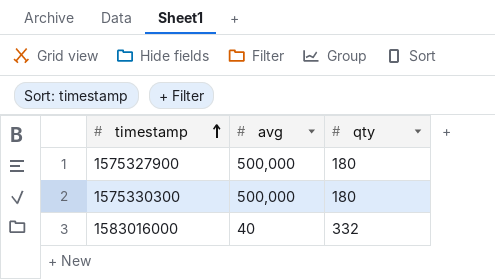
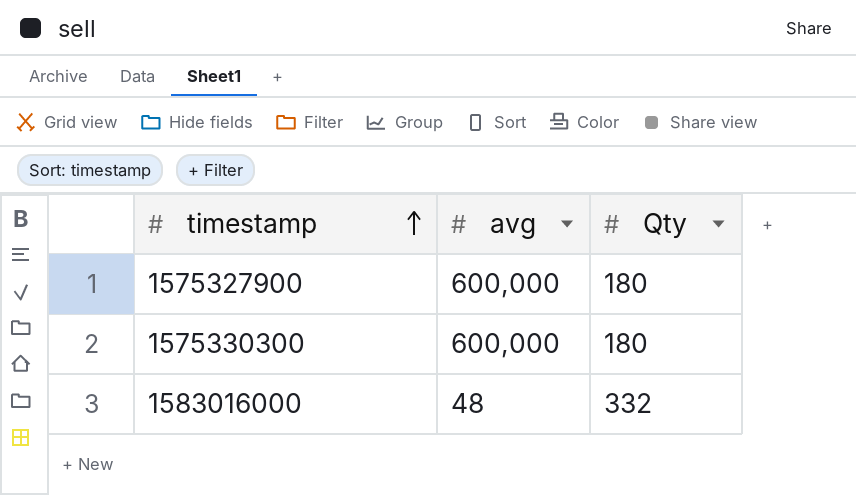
column name: qty -> Qty
1575327900 | avg: 500,000 -> 600,000
1575330300 | avg: 500,000 -> 600,000
1583016000 | avg: 40 -> 48

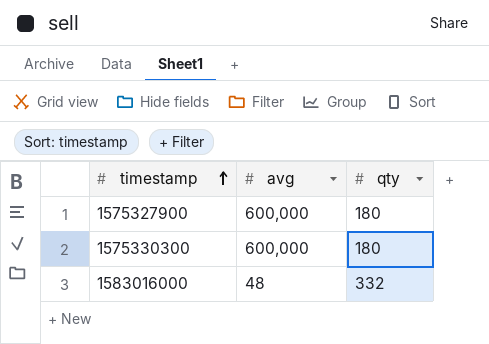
column name: Qty -> qty

